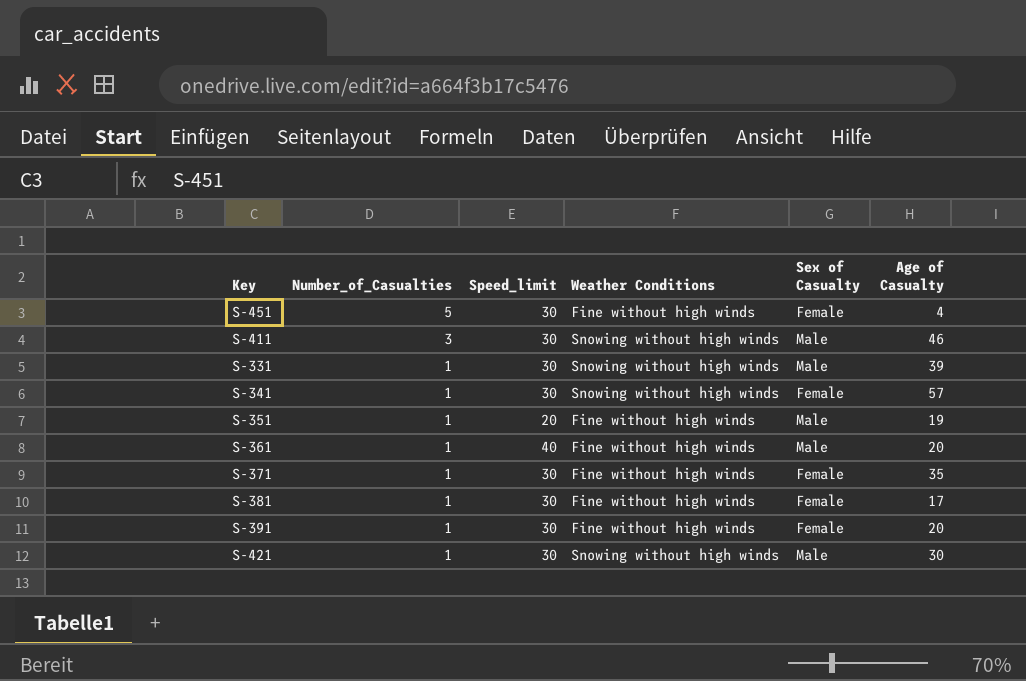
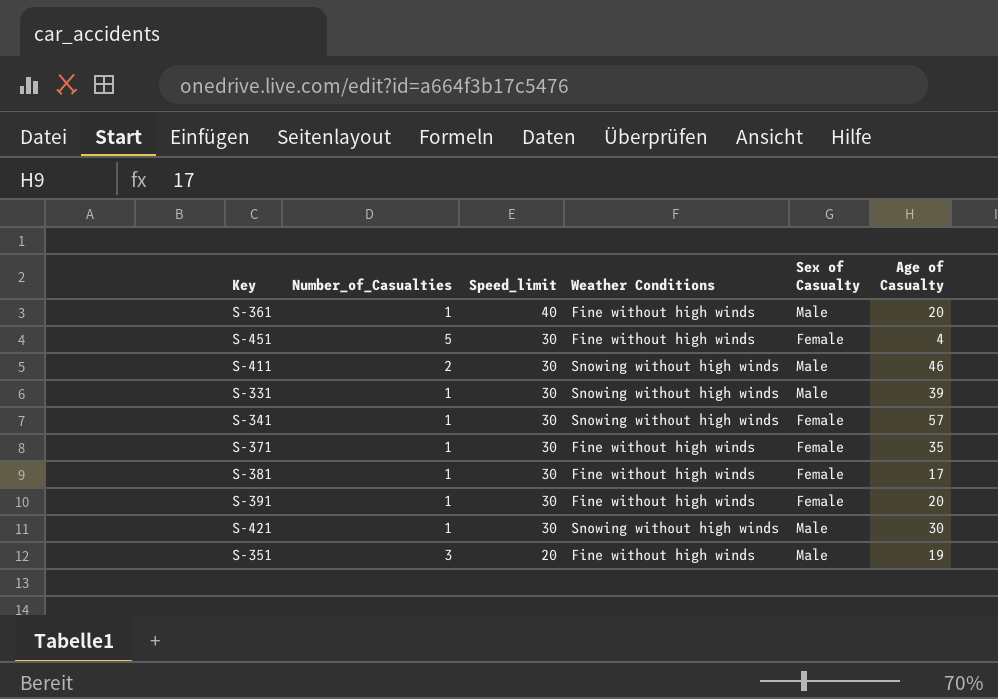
row order: Number_of_Casualties descending -> Speed_limit descending
S-411 | Number_of_Casualties: 3 -> 2
S-351 | Number_of_Casualties: 1 -> 3

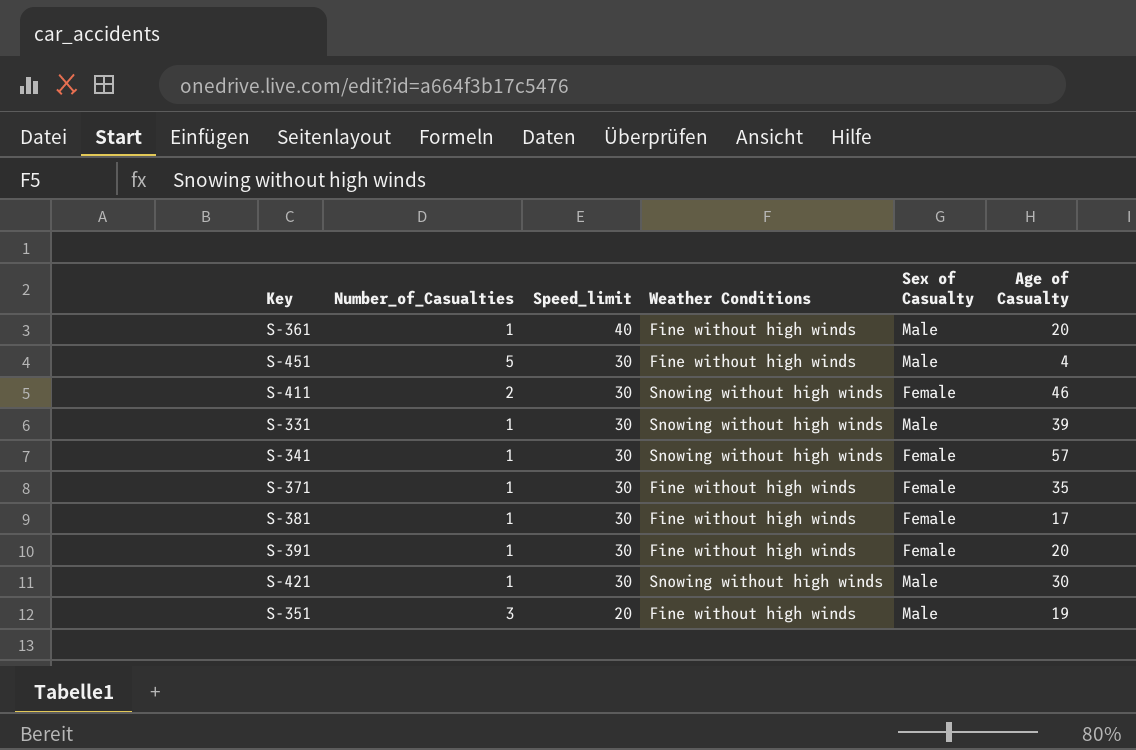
S-451 | Sex of Casualty: Female -> Male
S-411 | Sex of Casualty: Male -> Female

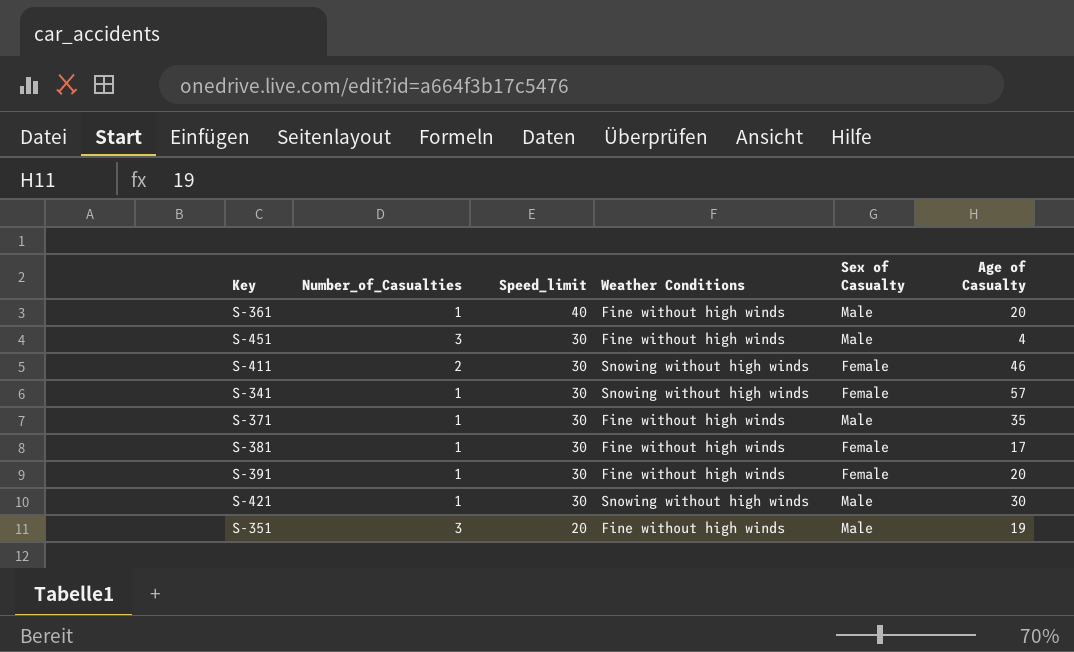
row S-331: 1 | 30 | Snowing without high winds | Male | 39 -> none
S-451 | Number_of_Casualties: 5 -> 3
S-371 | Sex of Casualty: Female -> Male

